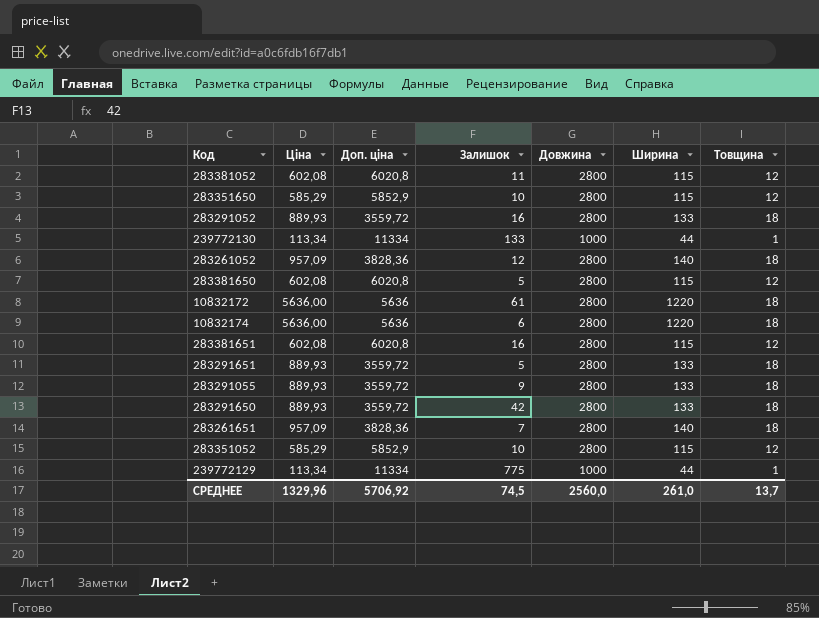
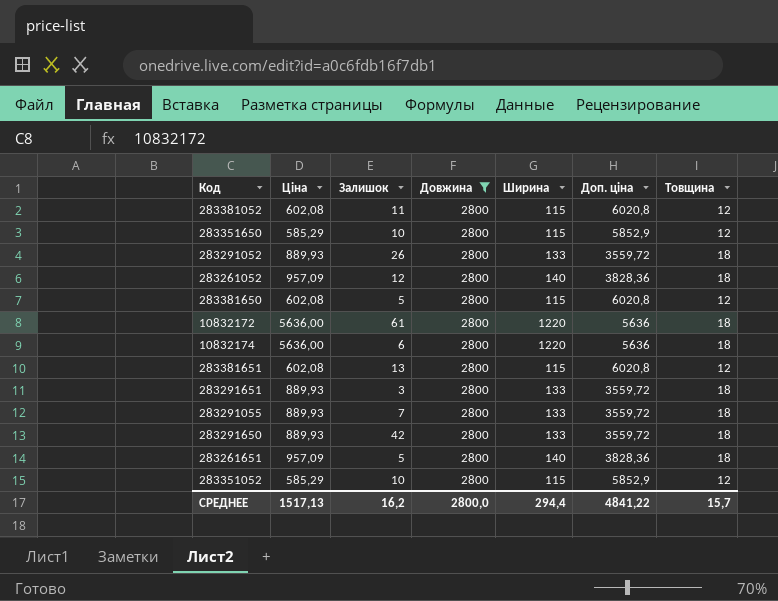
filter: none -> Довжина = 2800
column Доп. ціна | position: 3 -> 6
283291052 | Залишок: 16 -> 26
283381651 | Залишок: 16 -> 13
283291651 | Залишок: 5 -> 3
283291055 | Залишок: 9 -> 7
283261651 | Залишок: 7 -> 5
СРЕДНЕЕ | Ціна: 1329,96 -> 1517,13
СРЕДНЕЕ | Залишок: 74,5 -> 16,2
СРЕДНЕЕ | Довжина: 2560,0 -> 2800,0
СРЕДНЕЕ | Ширина: 261,0 -> 294,4
СРЕДНЕЕ | Доп. ціна: 5706,92 -> 4841,22
СРЕДНЕЕ | Товщина: 13,7 -> 15,7

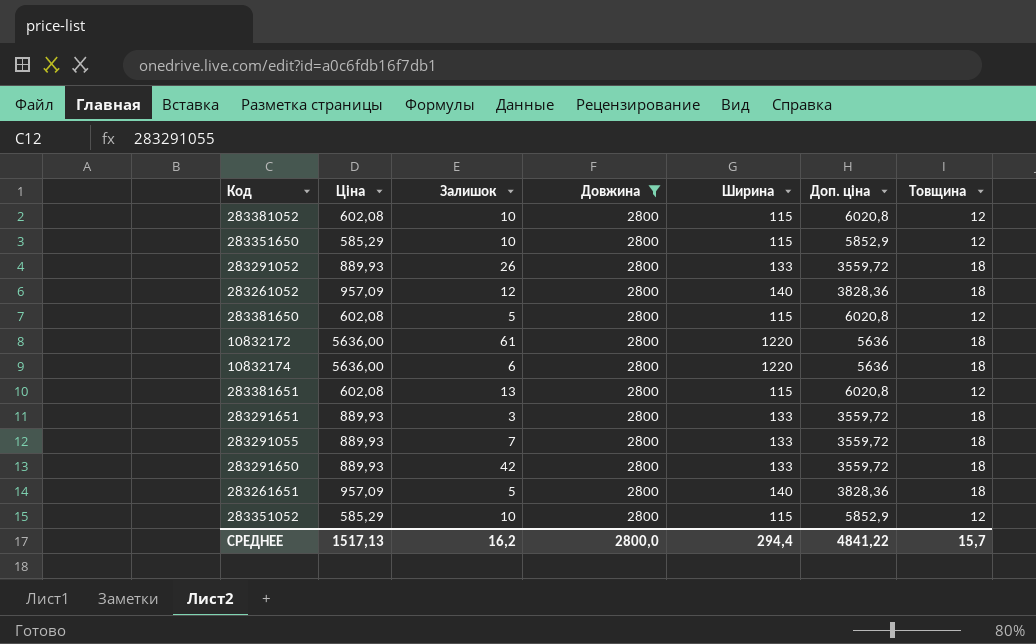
283381052 | Залишок: 11 -> 10

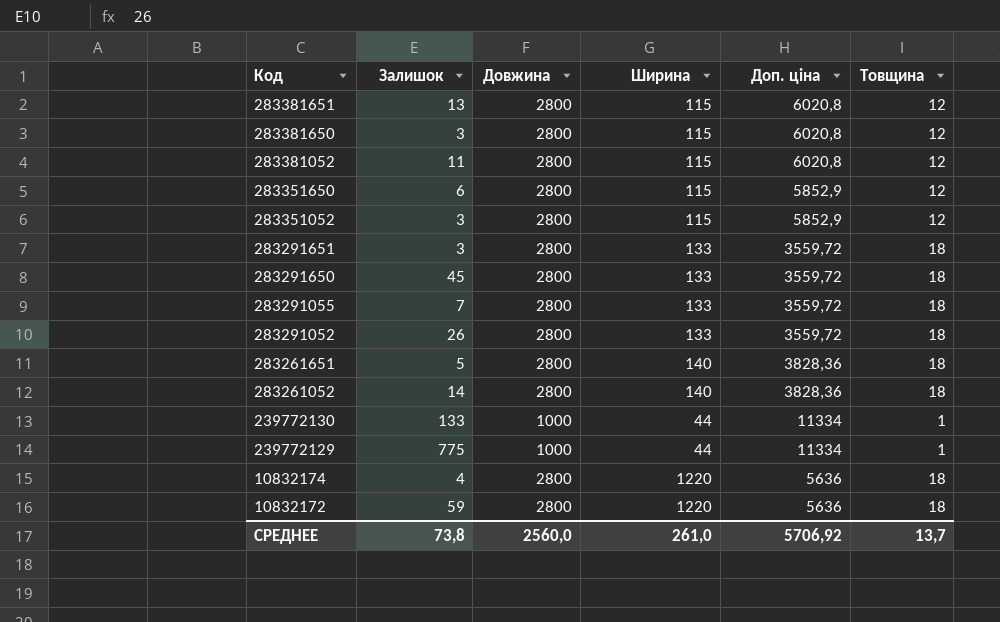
filter: Довжина = 2800 -> none
row order: none -> Код descending
column Ціна | position: 2 -> none
283381650 | Залишок: 5 -> 3
283381052 | Залишок: 10 -> 11
283351650 | Залишок: 10 -> 6
283351052 | Залишок: 10 -> 3
283291650 | Залишок: 42 -> 45
283261052 | Залишок: 12 -> 14
10832174 | Залишок: 6 -> 4
10832172 | Залишок: 61 -> 59
СРЕДНЕЕ | Залишок: 16,2 -> 73,8
СРЕДНЕЕ | Довжина: 2800,0 -> 2560,0
СРЕДНЕЕ | Ширина: 294,4 -> 261,0
СРЕДНЕЕ | Доп. ціна: 4841,22 -> 5706,92
СРЕДНЕЕ | Товщина: 15,7 -> 13,7

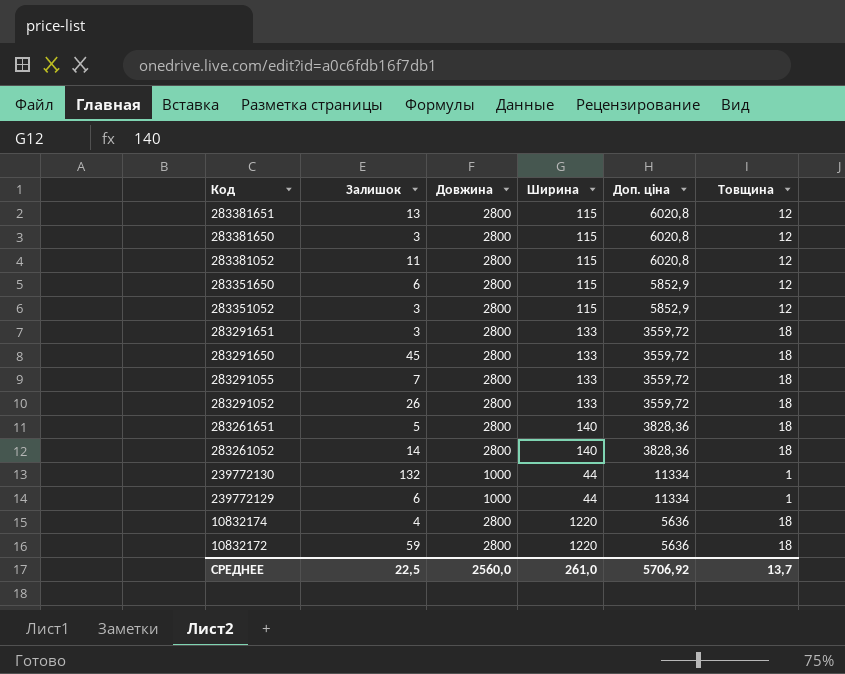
239772130 | Залишок: 133 -> 132
239772129 | Залишок: 775 -> 6
СРЕДНЕЕ | Залишок: 73,8 -> 22,5

